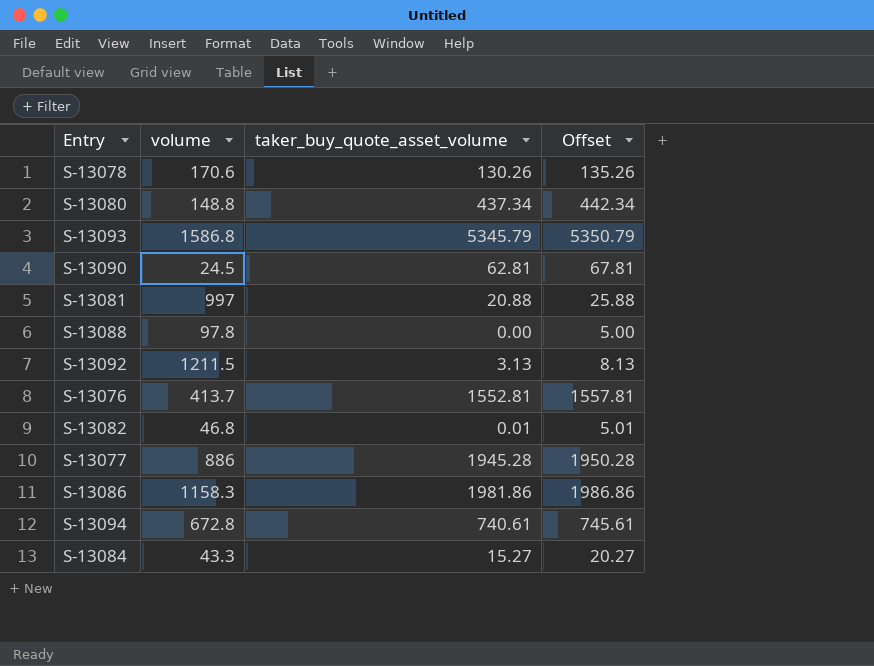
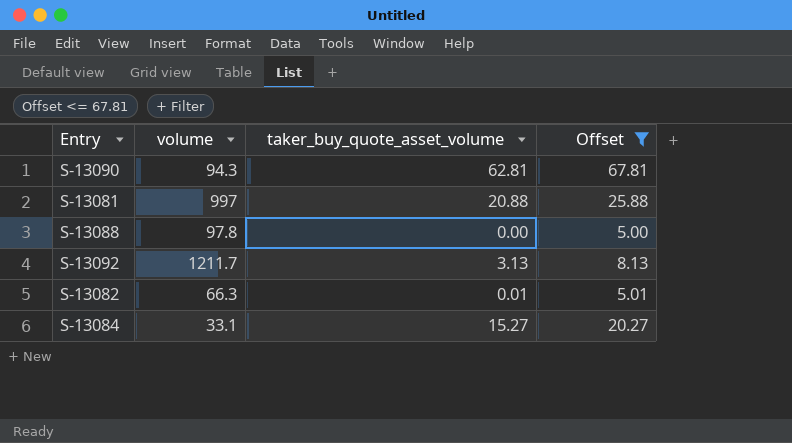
filter: none -> Offset <= 67.81
S-13090 | volume: 24.5 -> 94.3
S-13092 | volume: 1211.5 -> 1211.7
S-13082 | volume: 46.8 -> 66.3
S-13084 | volume: 43.3 -> 33.1

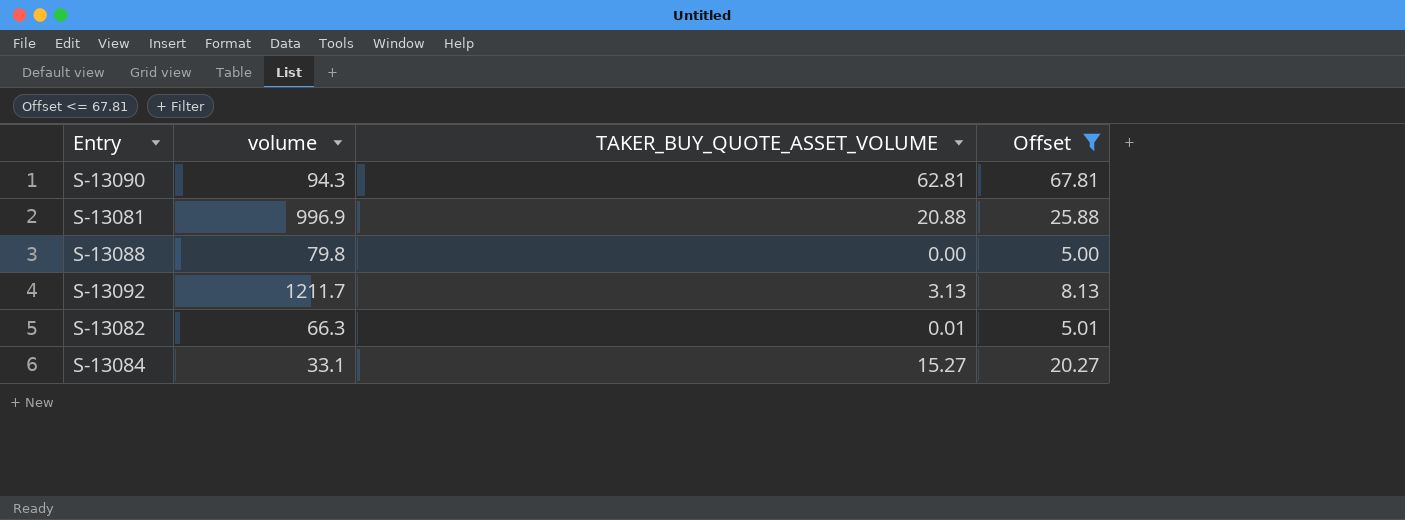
column name: taker_buy_quote_asset_volume -> TAKER_BUY_QUOTE_ASSET_VOLUME
S-13081 | volume: 997 -> 996.9
S-13088 | volume: 97.8 -> 79.8

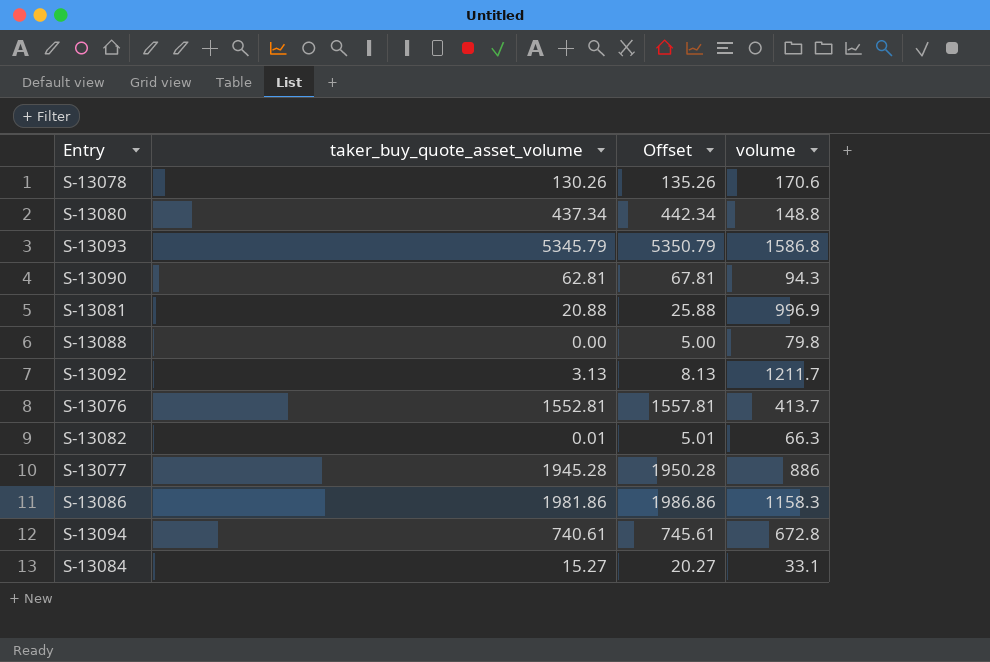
filter: Offset <= 67.81 -> none
column name: TAKER_BUY_QUOTE_ASSET_VOLUME -> taker_buy_quote_asset_volume
column volume | position: 2 -> 4

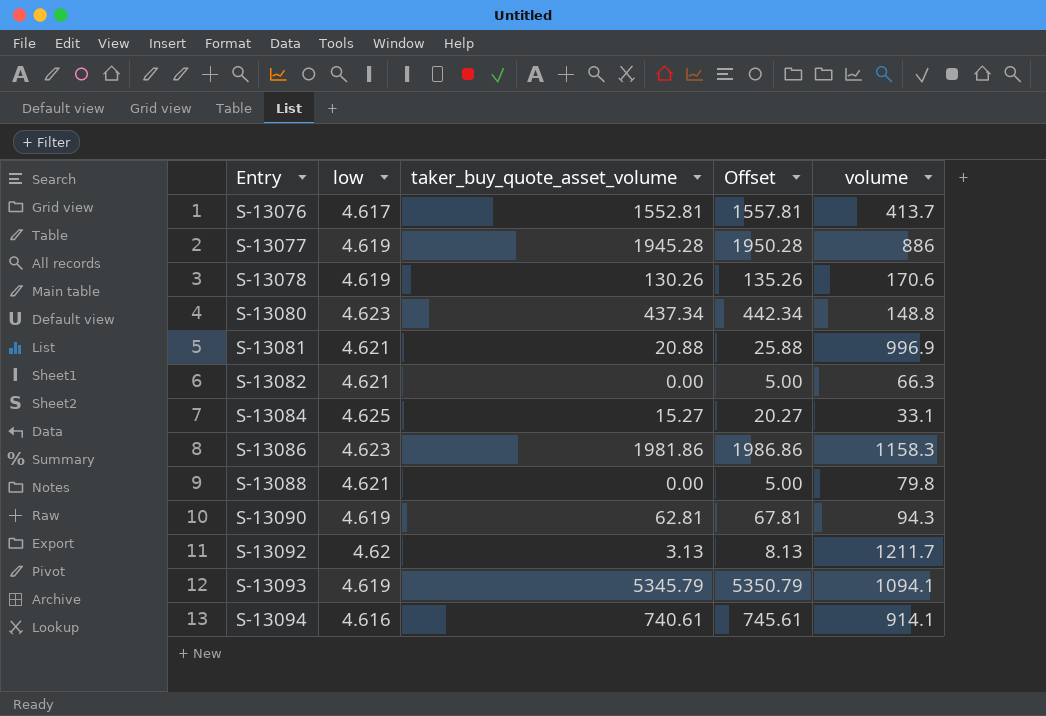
row order: none -> Entry ascending
column low | position: none -> 2
S-13082 | taker_buy_quote_asset_volume: 0.01 -> 0.00
S-13082 | Offset: 5.01 -> 5.00
S-13093 | volume: 1586.8 -> 1094.1
S-13094 | volume: 672.8 -> 914.1

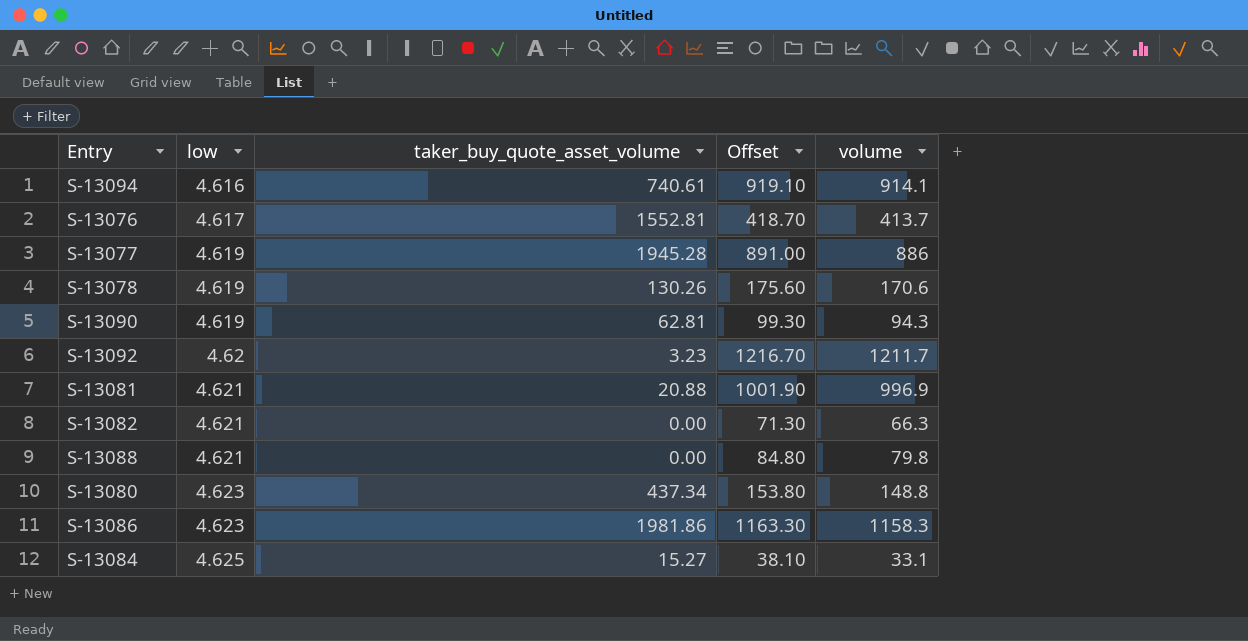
row order: Entry ascending -> low ascending
column Offset | formula: [taker_buy_quote_asset_volume] + 5 -> [volume] + 5
row S-13093: 4.619 | 5345.79 | 5350.79 | 1094.1 -> none
S-13092 | taker_buy_quote_asset_volume: 3.13 -> 3.23

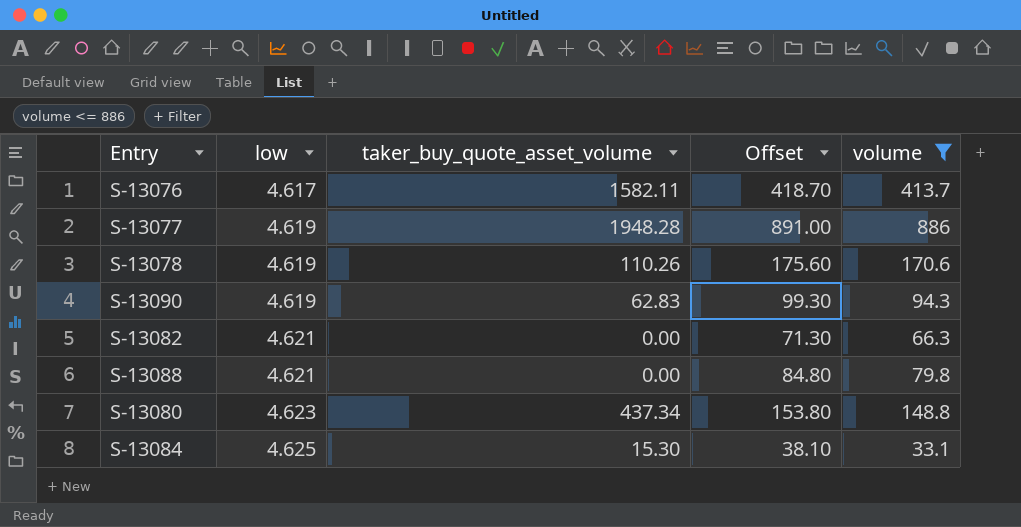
filter: none -> volume <= 886
S-13076 | taker_buy_quote_asset_volume: 1552.81 -> 1582.11
S-13077 | taker_buy_quote_asset_volume: 1945.28 -> 1948.28
S-13078 | taker_buy_quote_asset_volume: 130.26 -> 110.26
S-13090 | taker_buy_quote_asset_volume: 62.81 -> 62.83
S-13084 | taker_buy_quote_asset_volume: 15.27 -> 15.30

